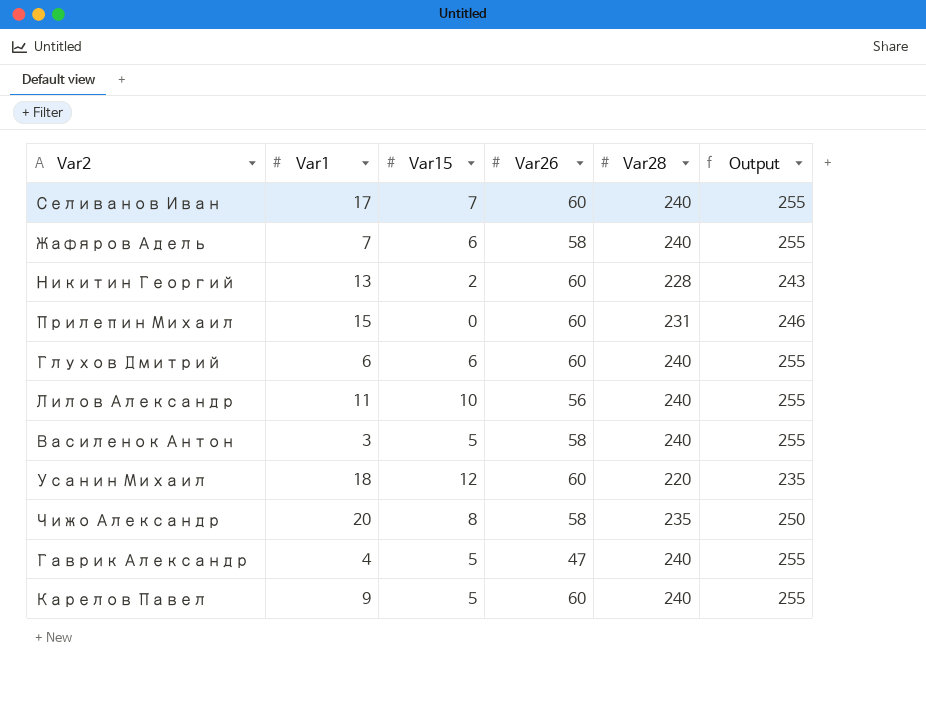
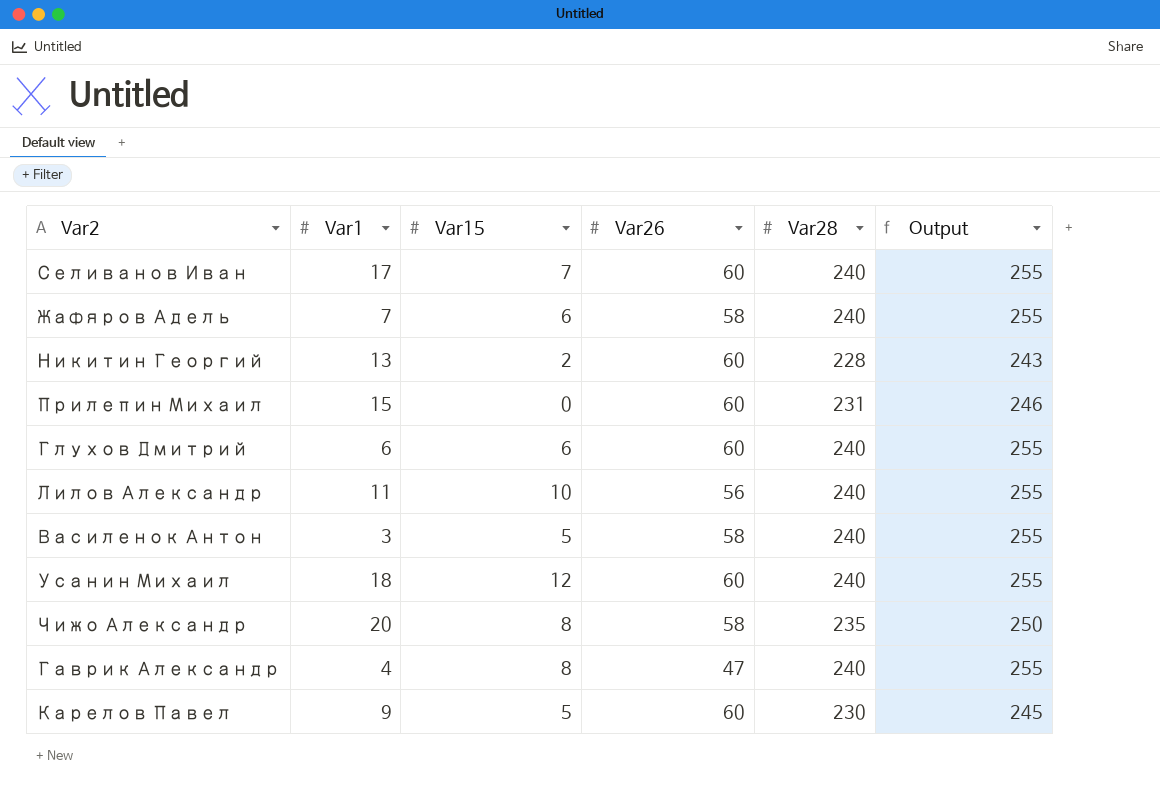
Усанин Михаил | Var28: 220 -> 240
Усанин Михаил | Output: 235 -> 255
Гаврик Александр | Var15: 5 -> 8
Карелов Павел | Var28: 240 -> 230
Карелов Павел | Output: 255 -> 245

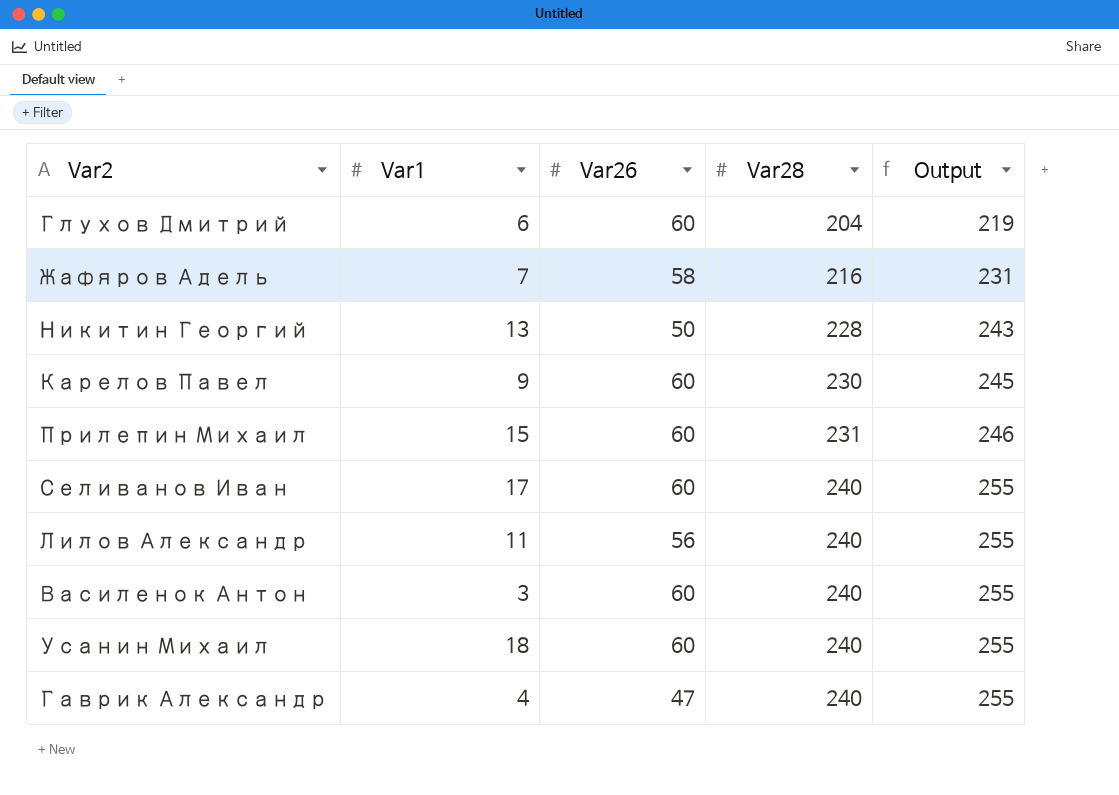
row order: none -> Var28 ascending
column Var15 | position: 3 -> none
row Чижо Александр: 20 | 8 | 58 | 235 | 250 -> none
Глухов Дмитрий | Var28: 240 -> 204
Глухов Дмитрий | Output: 255 -> 219
Жафяров Адель | Var28: 240 -> 216
Жафяров Адель | Output: 255 -> 231
Никитин Георгий | Var26: 60 -> 50
Василенок Антон | Var26: 58 -> 60

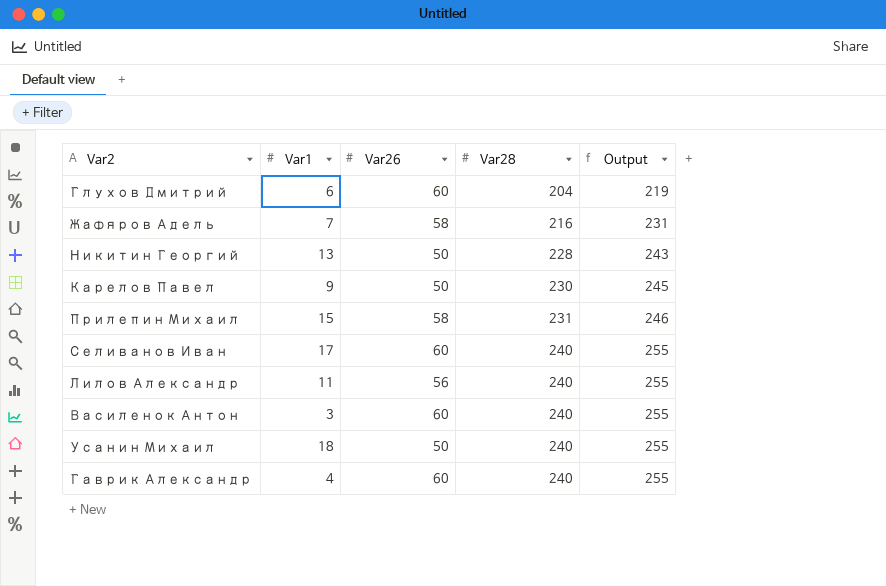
Карелов Павел | Var26: 60 -> 50
Прилепин Михаил | Var26: 60 -> 58
Усанин Михаил | Var26: 60 -> 50
Гаврик Александр | Var26: 47 -> 60

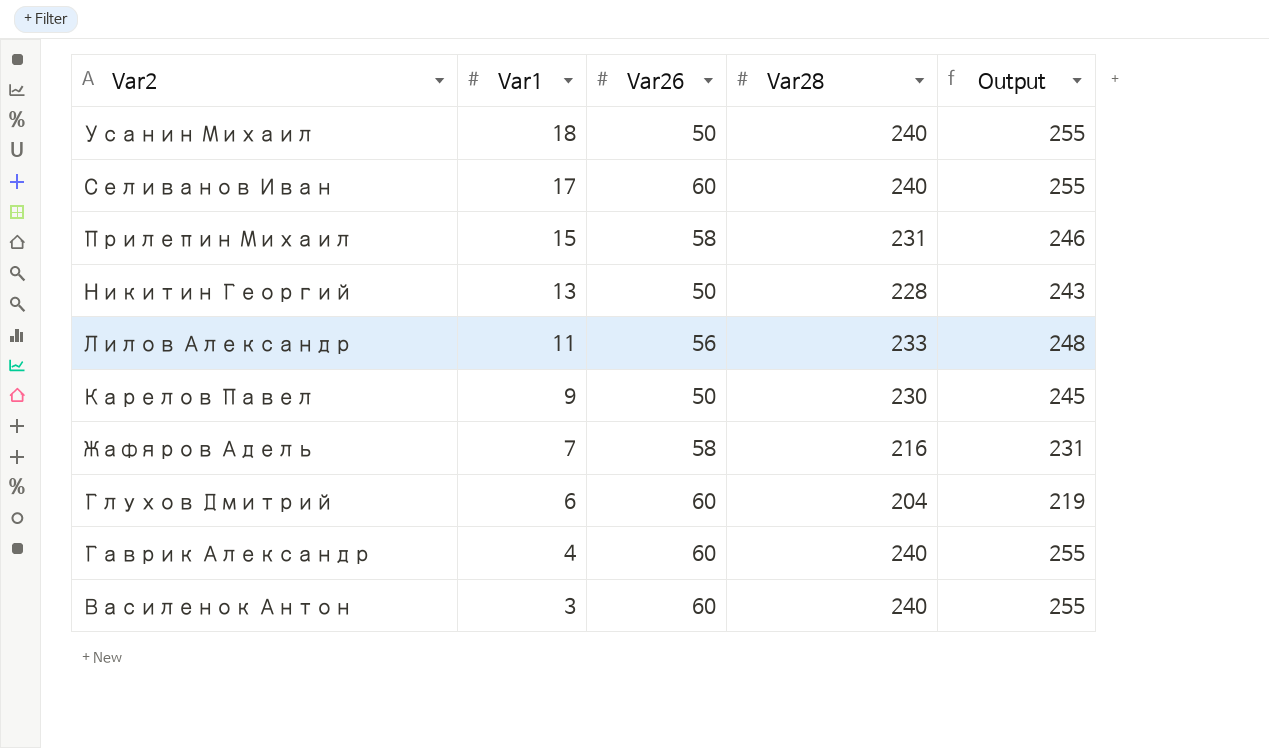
row order: Var28 ascending -> Var2 descending
Лилов Александр | Var28: 240 -> 233
Лилов Александр | Output: 255 -> 248

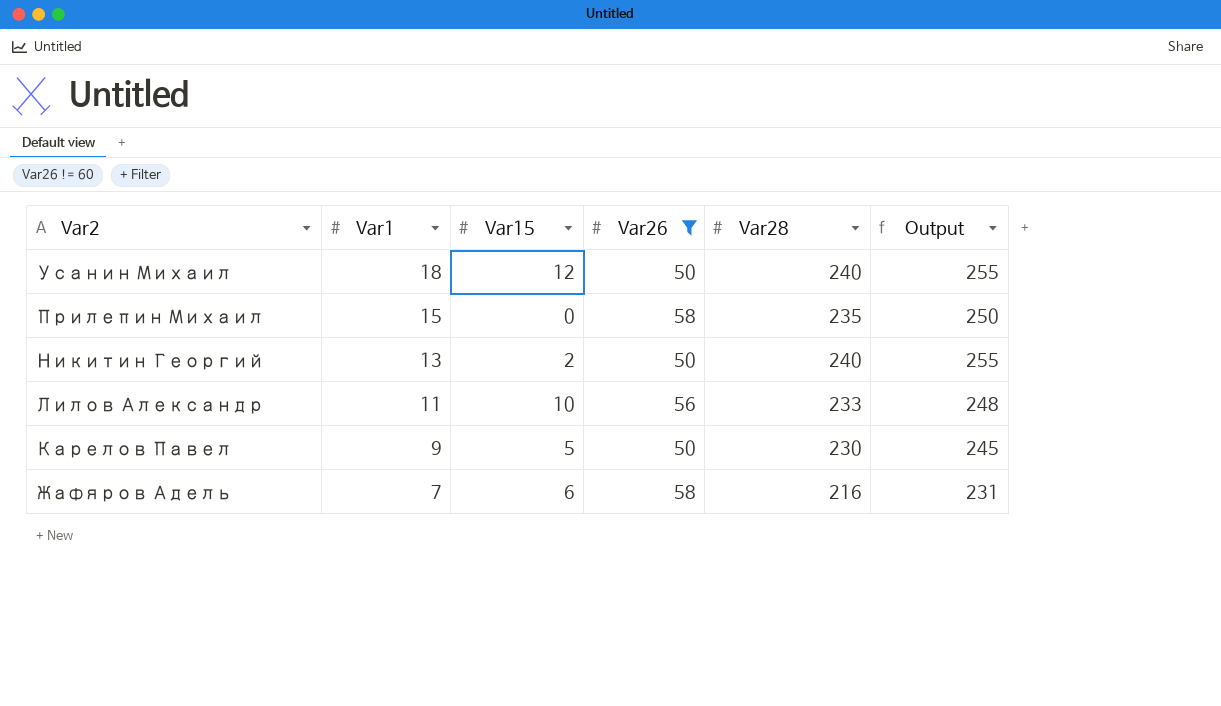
filter: none -> Var26 != 60
column Var15 | position: none -> 3
Прилепин Михаил | Var28: 231 -> 235
Прилепин Михаил | Output: 246 -> 250
Никитин Георгий | Var28: 228 -> 240
Никитин Георгий | Output: 243 -> 255

